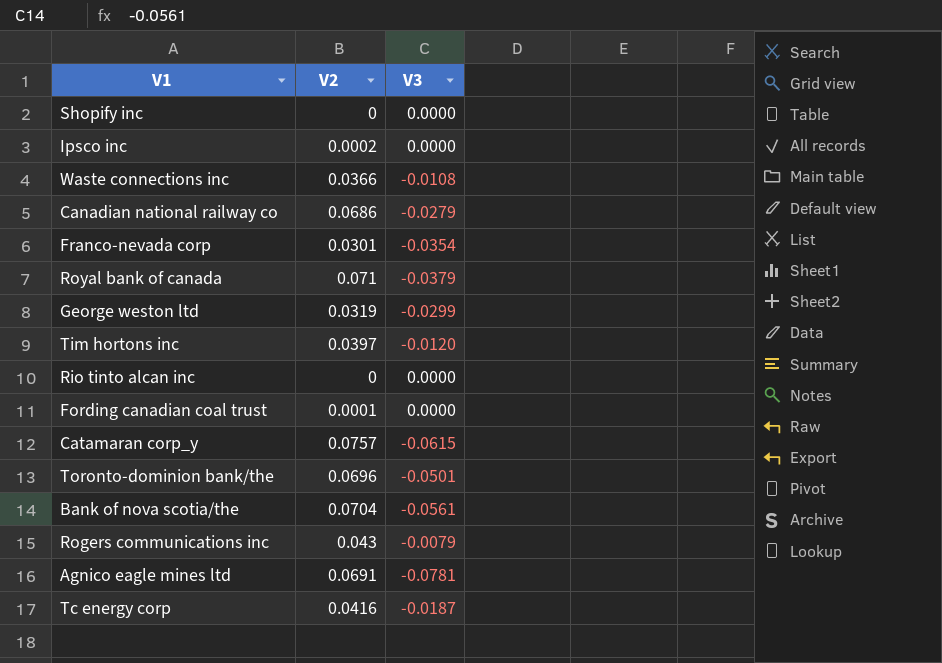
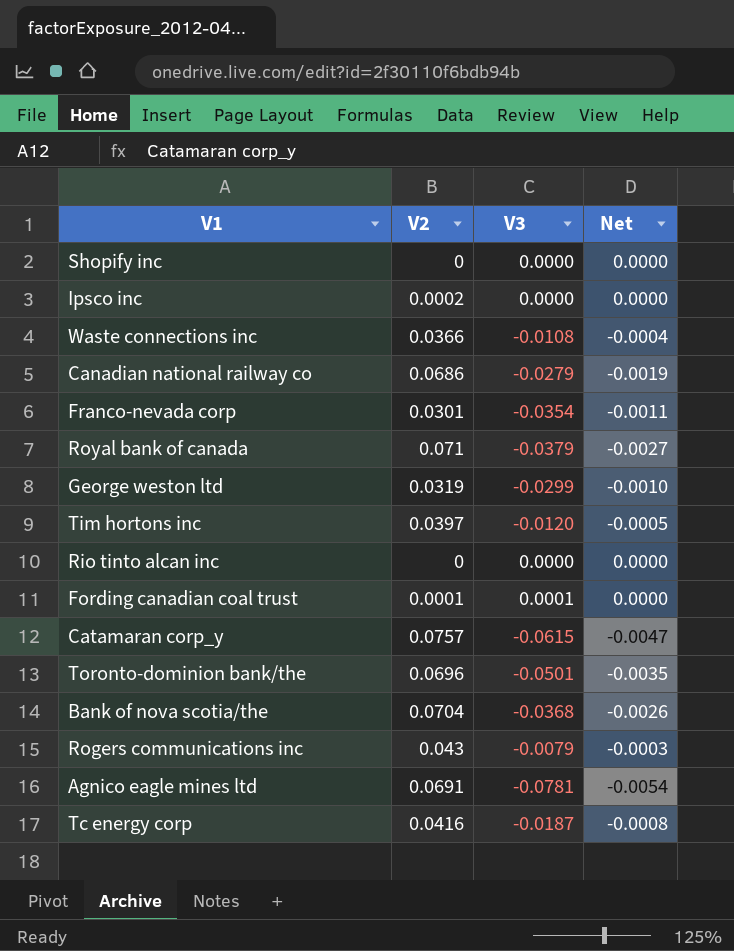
column Net | formula: none -> [V2] * [V3]
Fording canadian coal trust | V3: 0.0000 -> 0.0001
Bank of nova scotia/the | V3: -0.0561 -> -0.0368

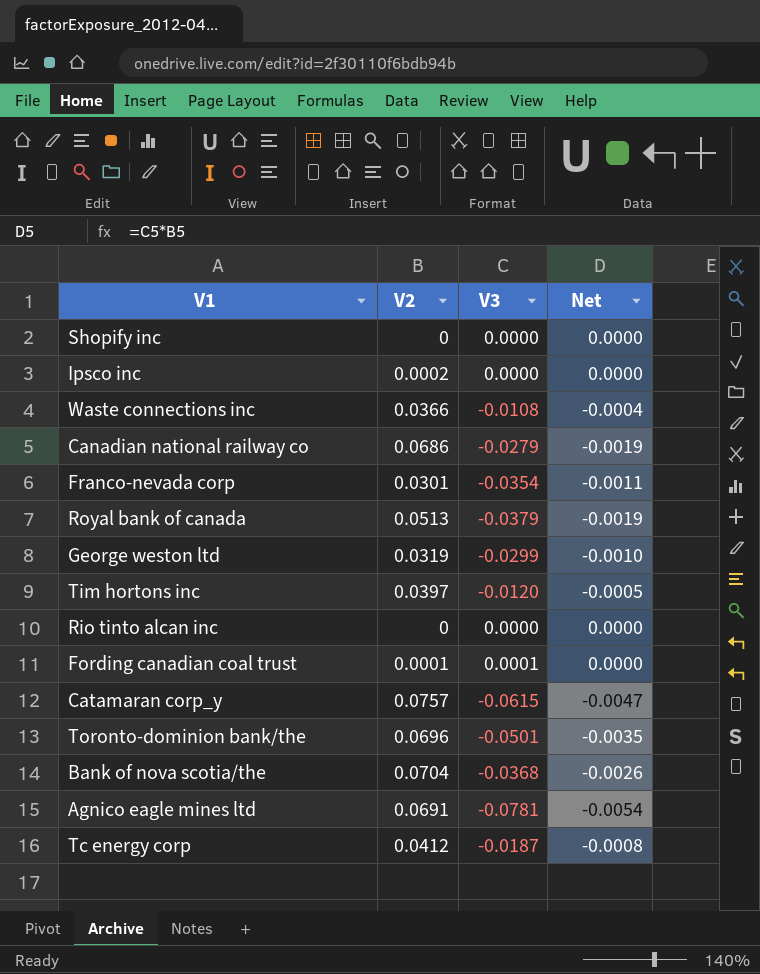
row Rogers communications inc: 0.043 | -0.0079 | -0.0003 -> none
Royal bank of canada | V2: 0.071 -> 0.0513
Royal bank of canada | Net: -0.0027 -> -0.0019
Tc energy corp | V2: 0.0416 -> 0.0412

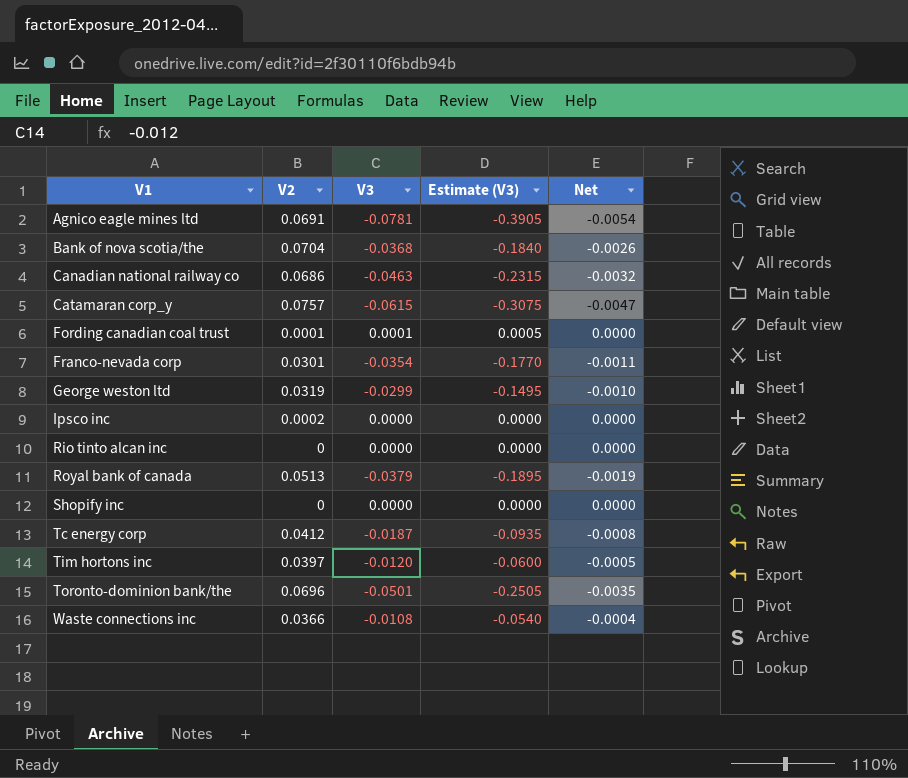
row order: none -> V1 ascending
column Estimate (V3) | formula: none -> [V3] * 5
Canadian national railway co | V3: -0.0279 -> -0.0463
Canadian national railway co | Net: -0.0019 -> -0.0032

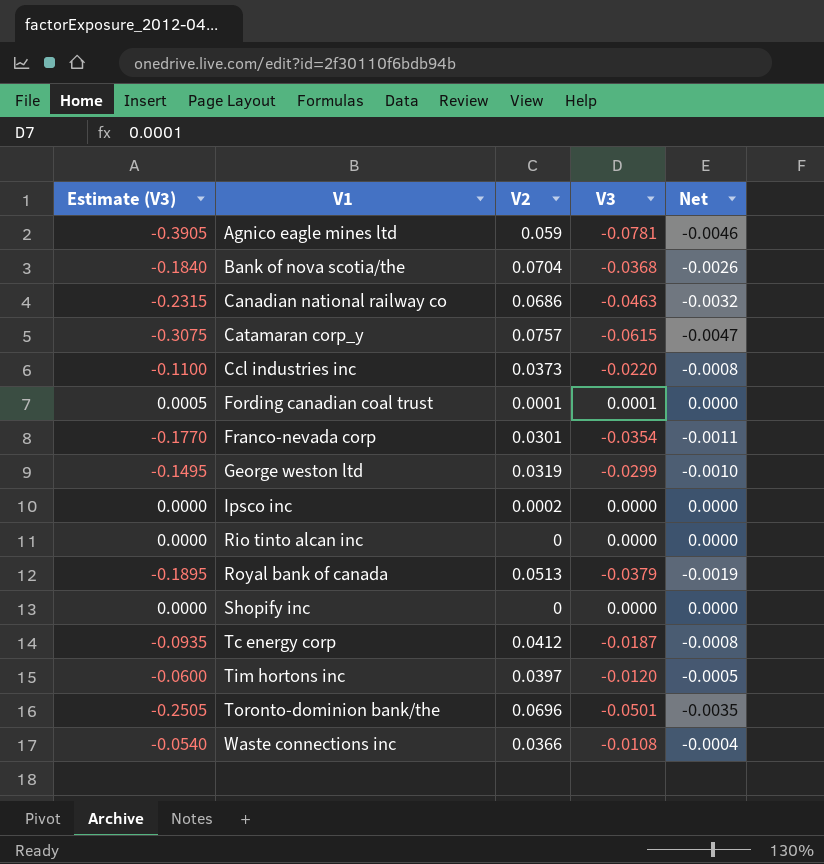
column Estimate (V3) | position: 4 -> 1
Agnico eagle mines ltd | V2: 0.0691 -> 0.059
Agnico eagle mines ltd | Net: -0.0054 -> -0.0046
row Ccl industries inc: none -> -0.1100 | 0.0373 | -0.0220 | -0.0008

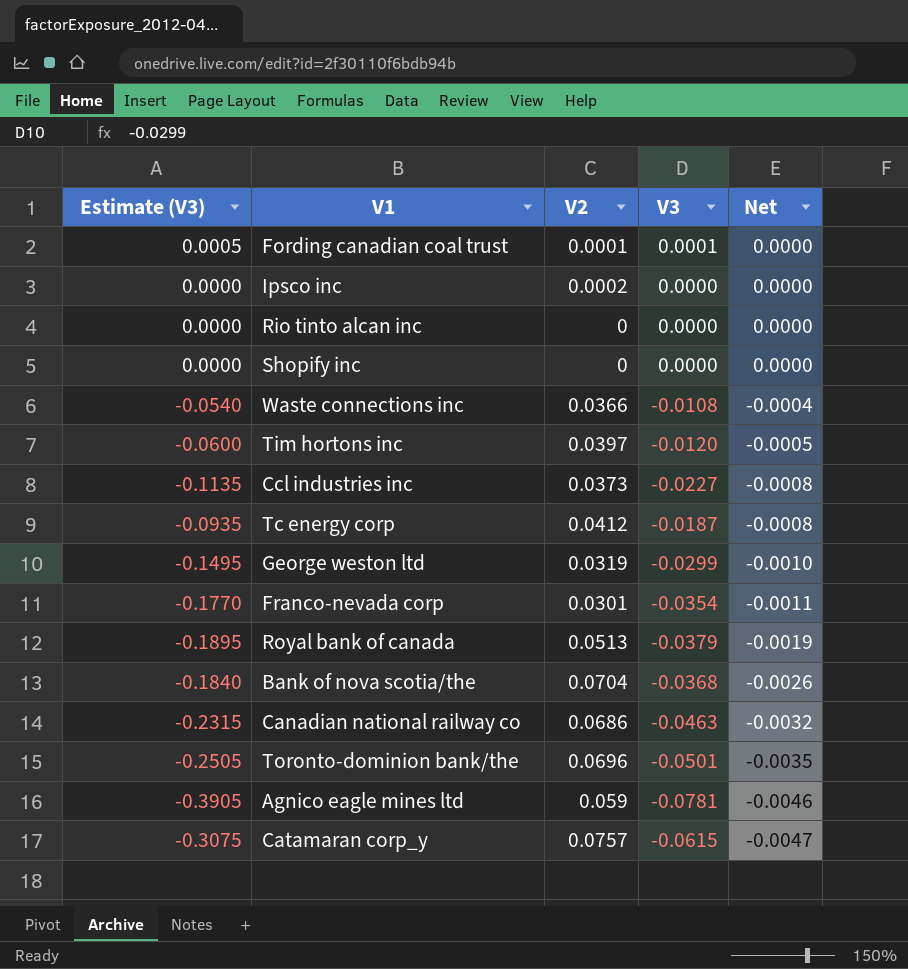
row order: V1 ascending -> Net descending
Ccl industries inc | Estimate (V3): -0.1100 -> -0.1135
Ccl industries inc | V3: -0.0220 -> -0.0227

